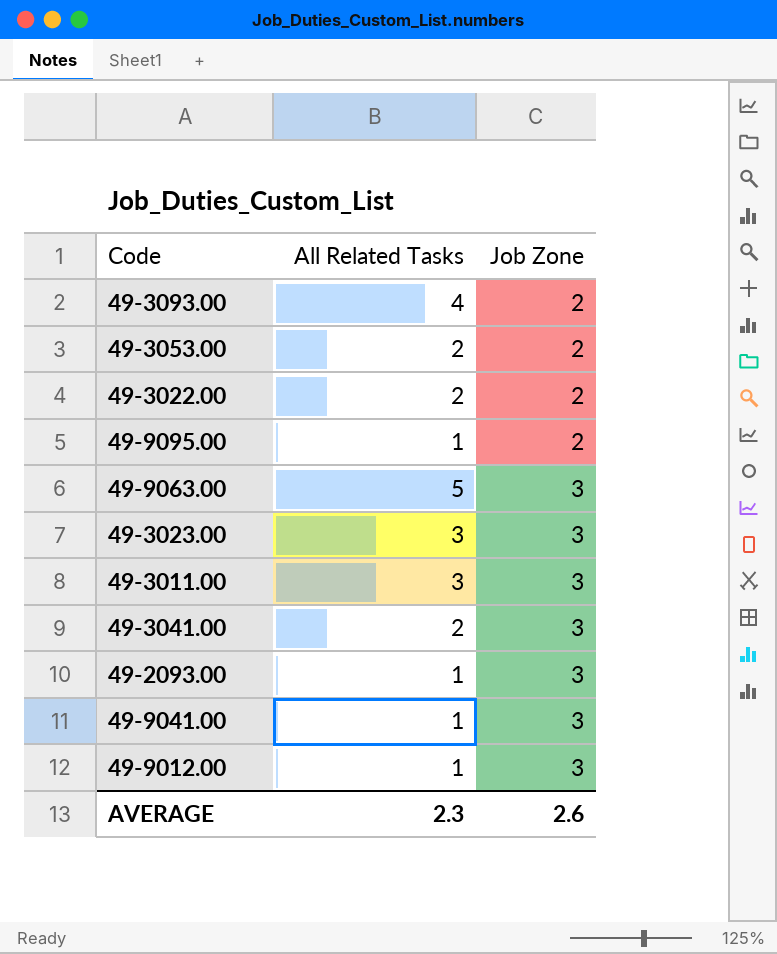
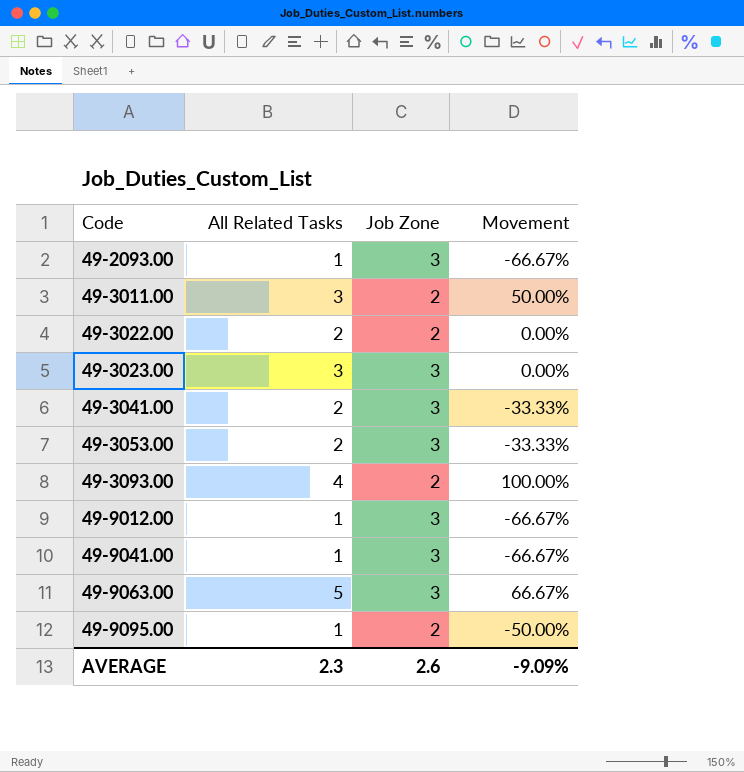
row order: Job Zone ascending -> Code ascending
column Movement | formula: none -> ([All Related Tasks] - [Job Zone]) / [Job Zone]
49-3011.00 | Job Zone: 3 -> 2
49-3053.00 | Job Zone: 2 -> 3

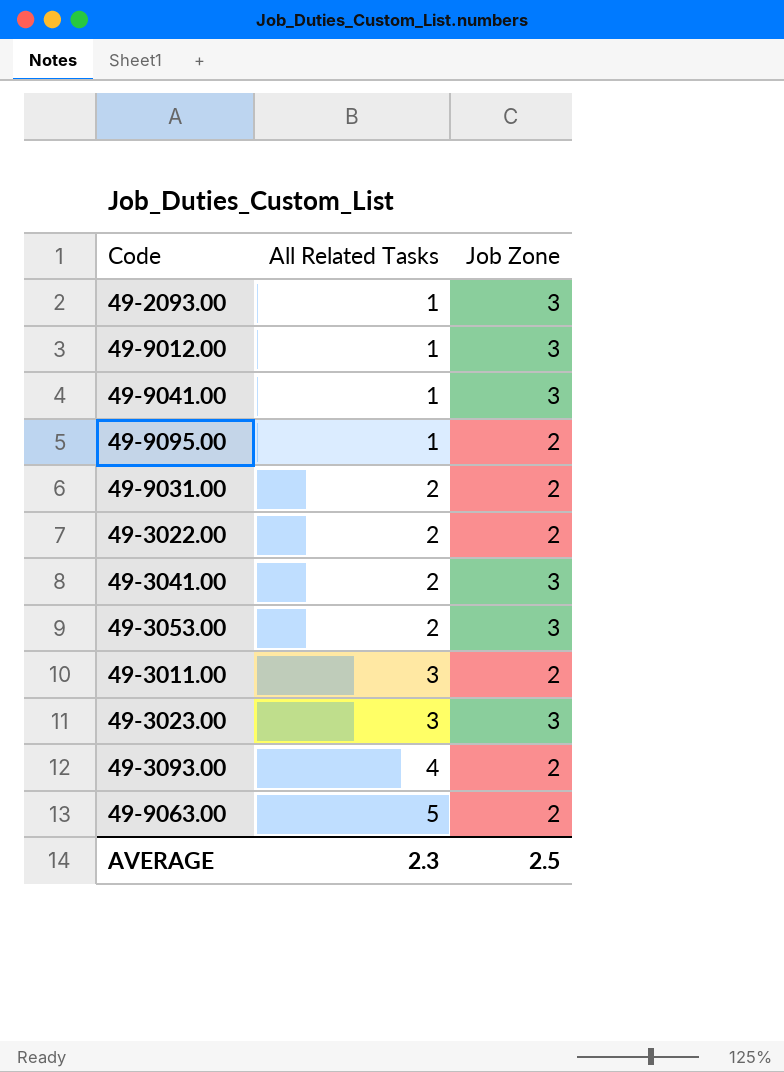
row order: Code ascending -> All Related Tasks ascending
column Movement | formula: ([All Related Tasks] - [Job Zone]) / [Job Zone] -> none
row 49-9031.00: none -> 2 | 2
49-9063.00 | Job Zone: 3 -> 2
AVERAGE | Job Zone: 2.6 -> 2.5

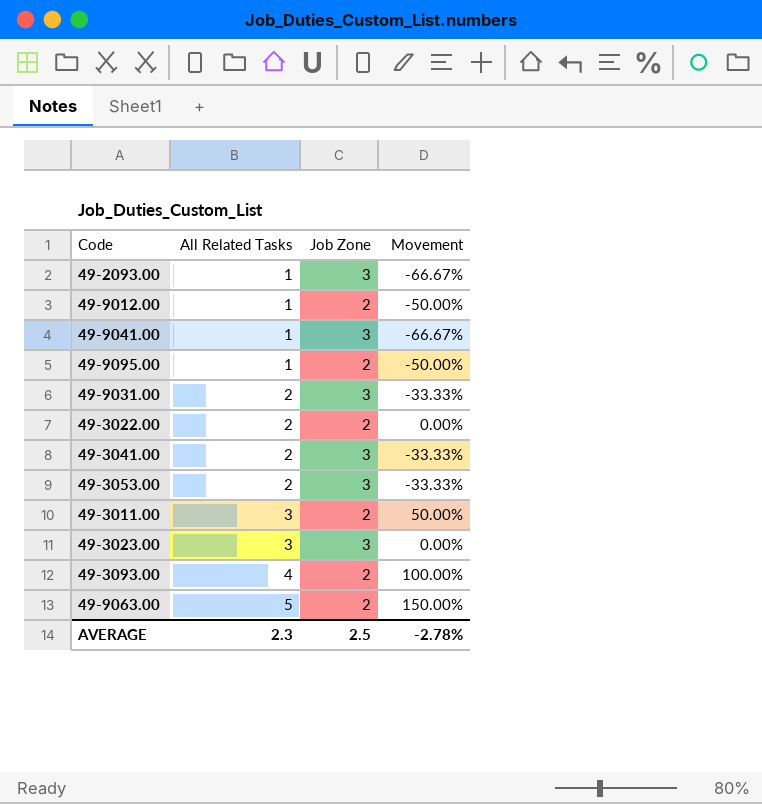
column Movement | formula: none -> ([All Related Tasks] - [Job Zone]) / [Job Zone]
49-9012.00 | Job Zone: 3 -> 2
49-9031.00 | Job Zone: 2 -> 3

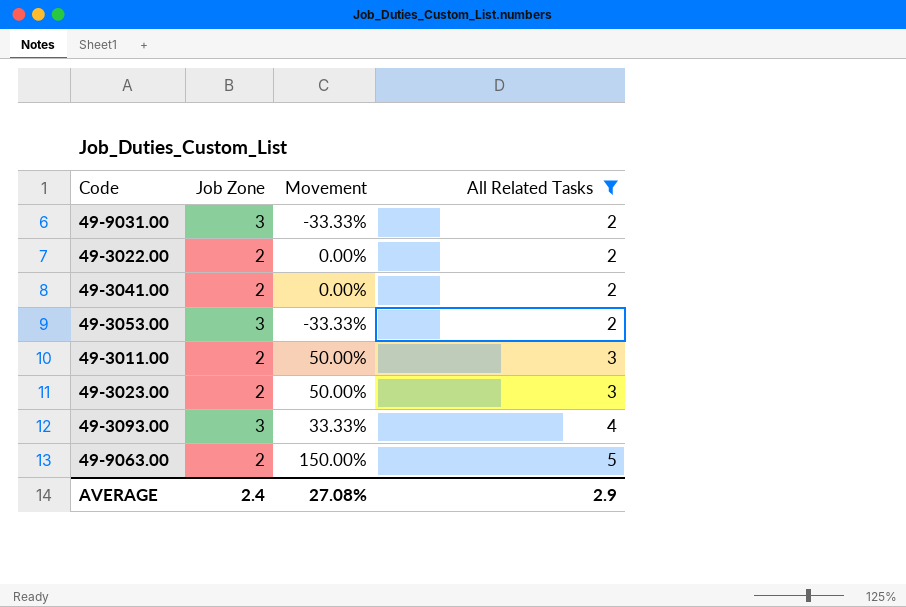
filter: none -> All Related Tasks != 1
column All Related Tasks | position: 2 -> 4
49-3041.00 | Job Zone: 3 -> 2
49-3041.00 | Movement: -33.33% -> 0.00%
49-3023.00 | Job Zone: 3 -> 2
49-3023.00 | Movement: 0.00% -> 50.00%
49-3093.00 | Job Zone: 2 -> 3
49-3093.00 | Movement: 100.00% -> 33.33%
AVERAGE | Job Zone: 2.5 -> 2.4
AVERAGE | Movement: -2.78% -> 27.08%
AVERAGE | All Related Tasks: 2.3 -> 2.9

